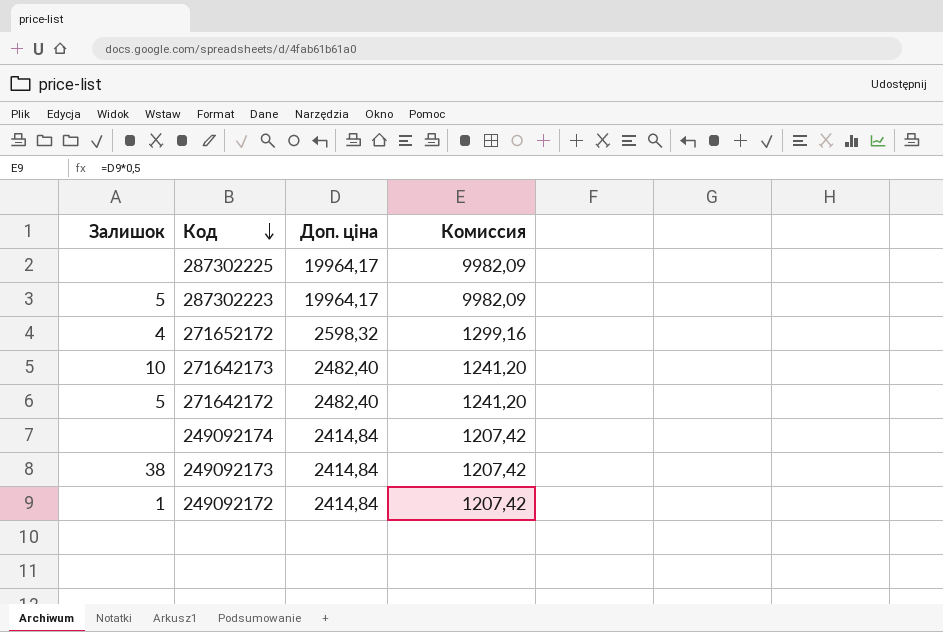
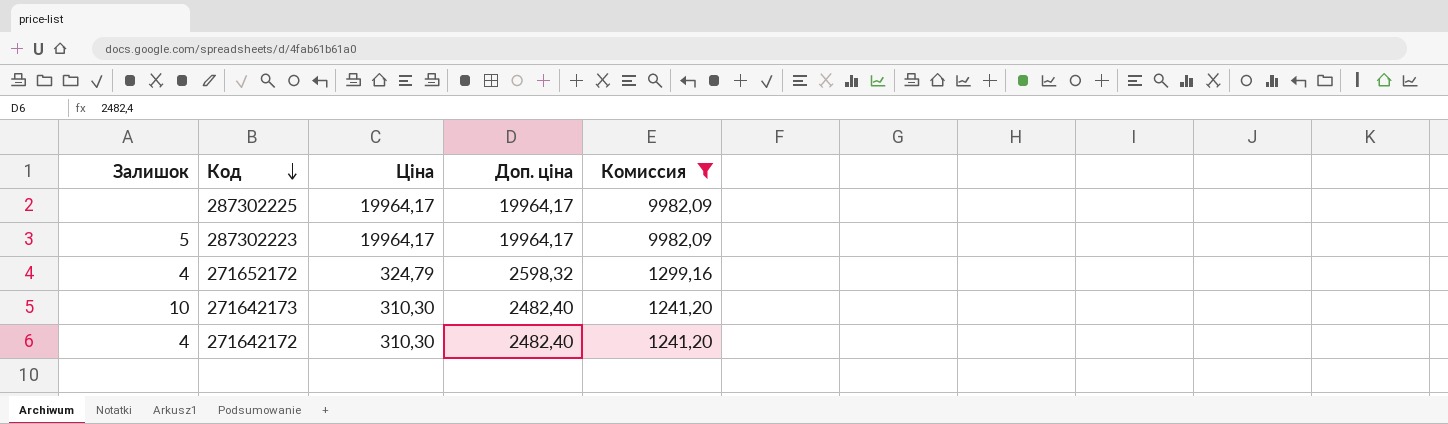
filter: none -> Комиссия != 1207,42
column Ціна | position: none -> 3
271642172 | Залишок: 5 -> 4

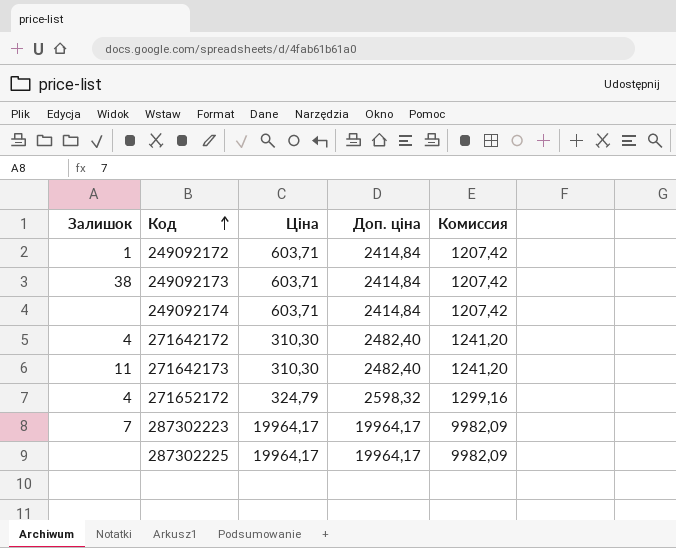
filter: Комиссия != 1207,42 -> none
row order: Код descending -> Код ascending
271642173 | Залишок: 10 -> 11
287302223 | Залишок: 5 -> 7

